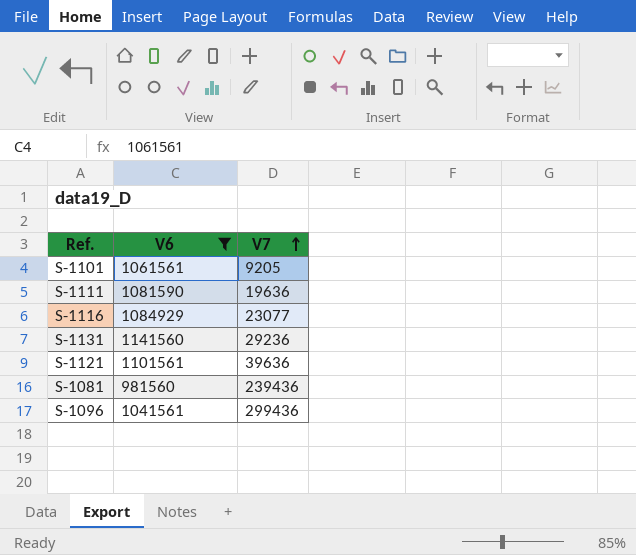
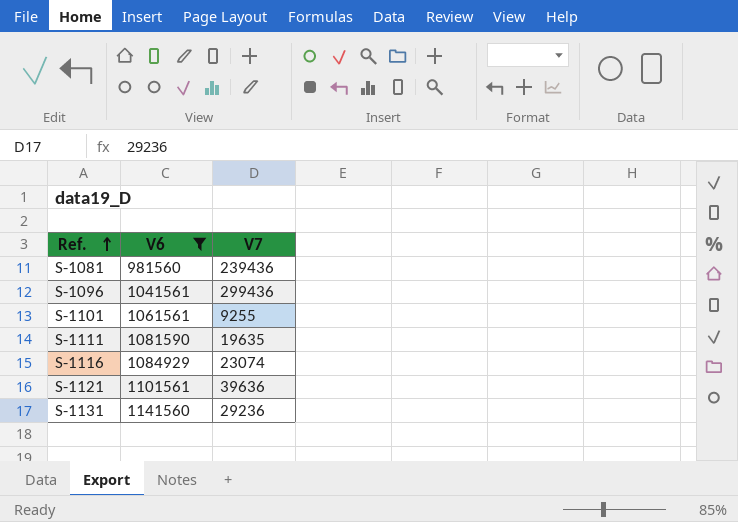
row order: V7 ascending -> Ref. ascending
S-1101 | V7: 9205 -> 9255
S-1111 | V7: 19636 -> 19635
S-1116 | V7: 23077 -> 23074

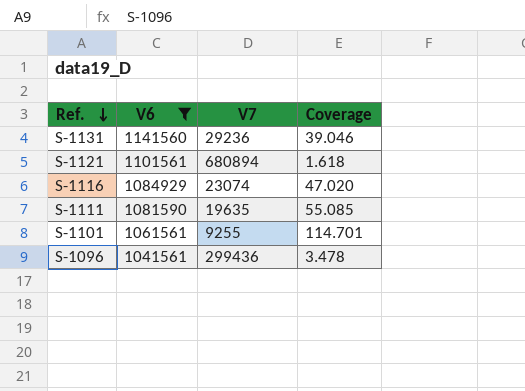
row order: Ref. ascending -> Ref. descending
column Coverage | formula: none -> [V6] / [V7]
row S-1081: 981560 | 239436 -> none
S-1121 | V7: 39636 -> 680894

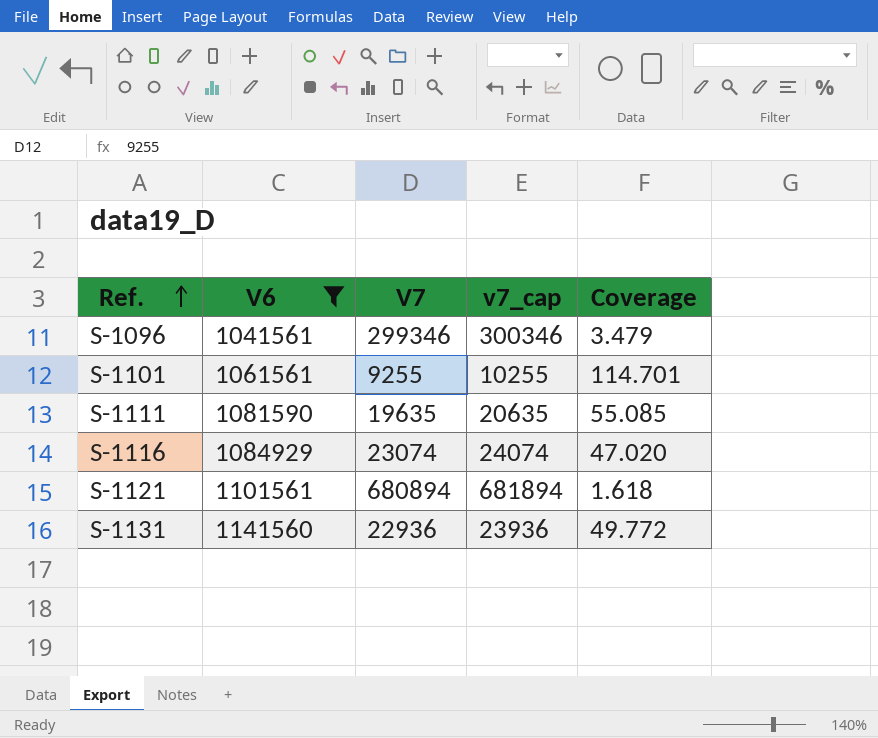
row order: Ref. descending -> Ref. ascending
column v7_cap | formula: none -> [V7] + 1000
S-1096 | V7: 299436 -> 299346
S-1096 | Coverage: 3.478 -> 3.479
S-1131 | V7: 29236 -> 22936
S-1131 | Coverage: 39.046 -> 49.772

